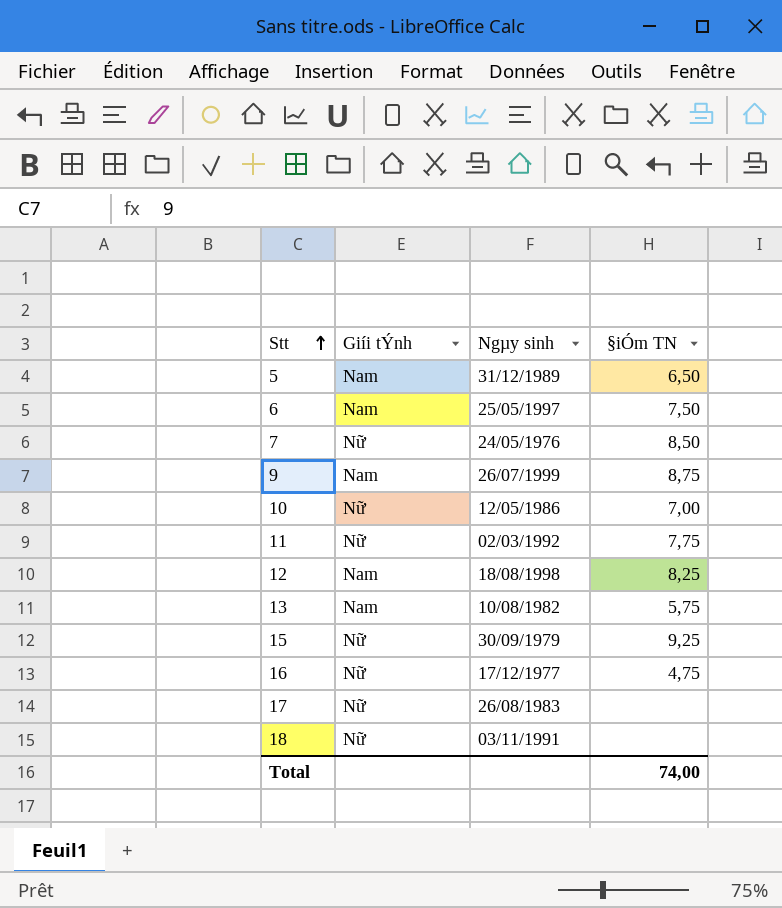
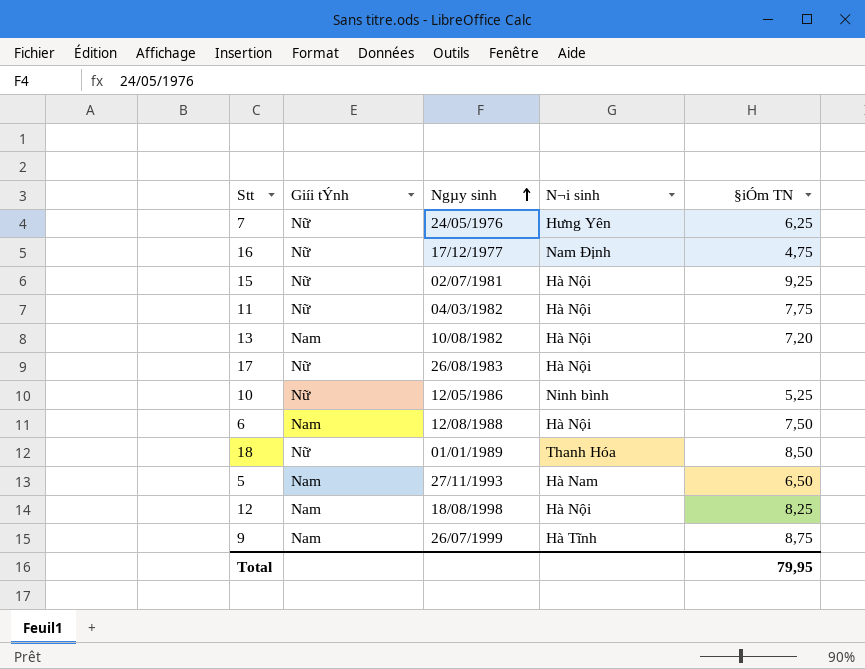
row order: Stt ascending -> Ngµy sinh ascending
column N¬i sinh | position: none -> 4
7 | §iÓm TN: 8,50 -> 6,25
15 | Ngµy sinh: 30/09/1979 -> 02/07/1981
11 | Ngµy sinh: 02/03/1992 -> 04/03/1982
13 | §iÓm TN: 5,75 -> 7,20
10 | §iÓm TN: 7,00 -> 5,25
6 | Ngµy sinh: 25/05/1997 -> 12/08/1988
18 | Ngµy sinh: 03/11/1991 -> 01/01/1989
18 | §iÓm TN: none -> 8,50
5 | Ngµy sinh: 31/12/1989 -> 27/11/1993
Total | §iÓm TN: 74,00 -> 79,95

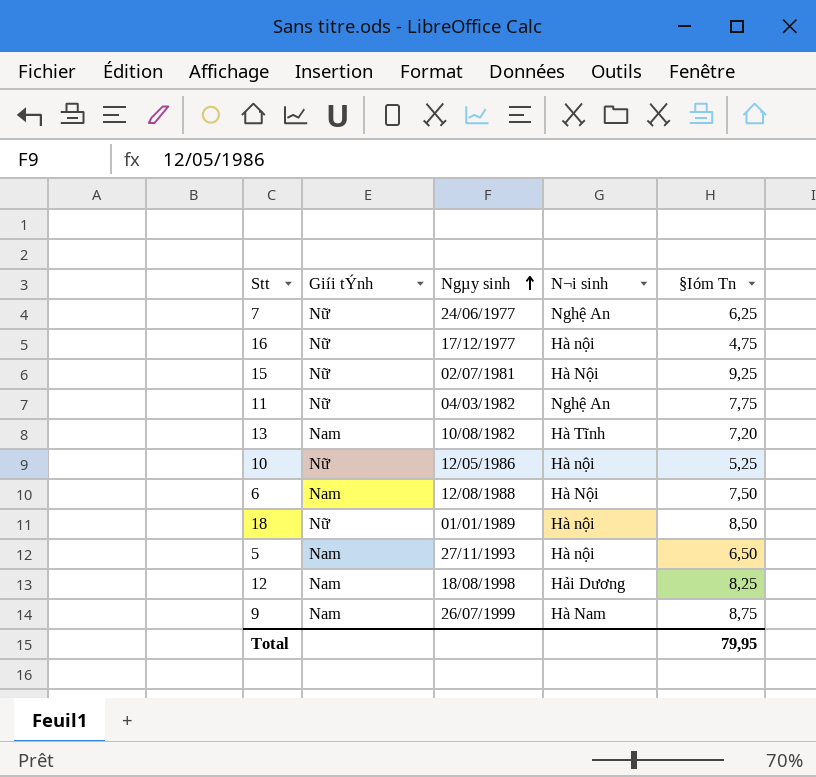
column name: §iÓm TN -> §Ióm Tn
row 17: Nữ | 26/08/1983 | Hà Nội | none -> none
7 | Ngµy sinh: 24/05/1976 -> 24/06/1977
7 | N¬i sinh: Hưng Yên -> Nghệ An
16 | N¬i sinh: Nam Định -> Hà nội
11 | N¬i sinh: Hà Nội -> Nghệ An
13 | N¬i sinh: Hà Nội -> Hà Tĩnh
10 | N¬i sinh: Ninh bình -> Hà nội
18 | N¬i sinh: Thanh Hóa -> Hà nội
5 | N¬i sinh: Hà Nam -> Hà nội
12 | N¬i sinh: Hà Nội -> Hải Dương
9 | N¬i sinh: Hà Tĩnh -> Hà Nam

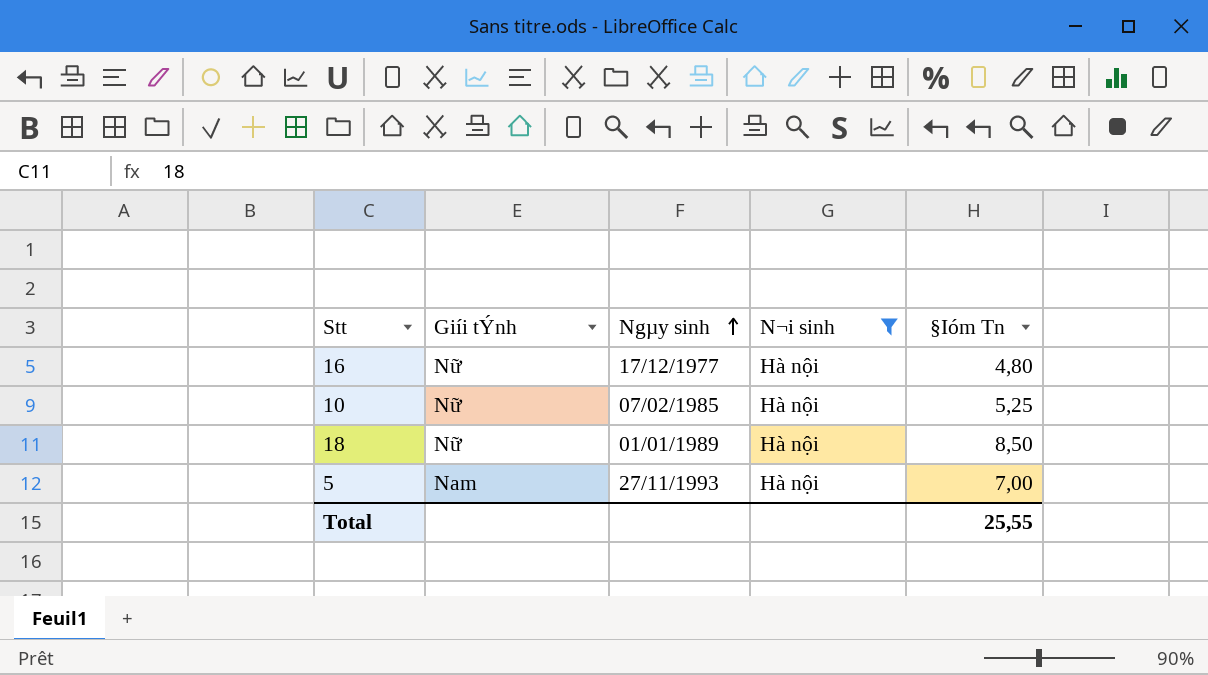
filter: none -> N¬i sinh = Hà nội
16 | §Ióm Tn: 4,75 -> 4,80
10 | Ngµy sinh: 12/05/1986 -> 07/02/1985
5 | §Ióm Tn: 6,50 -> 7,00
Total | §Ióm Tn: 79,95 -> 25,55

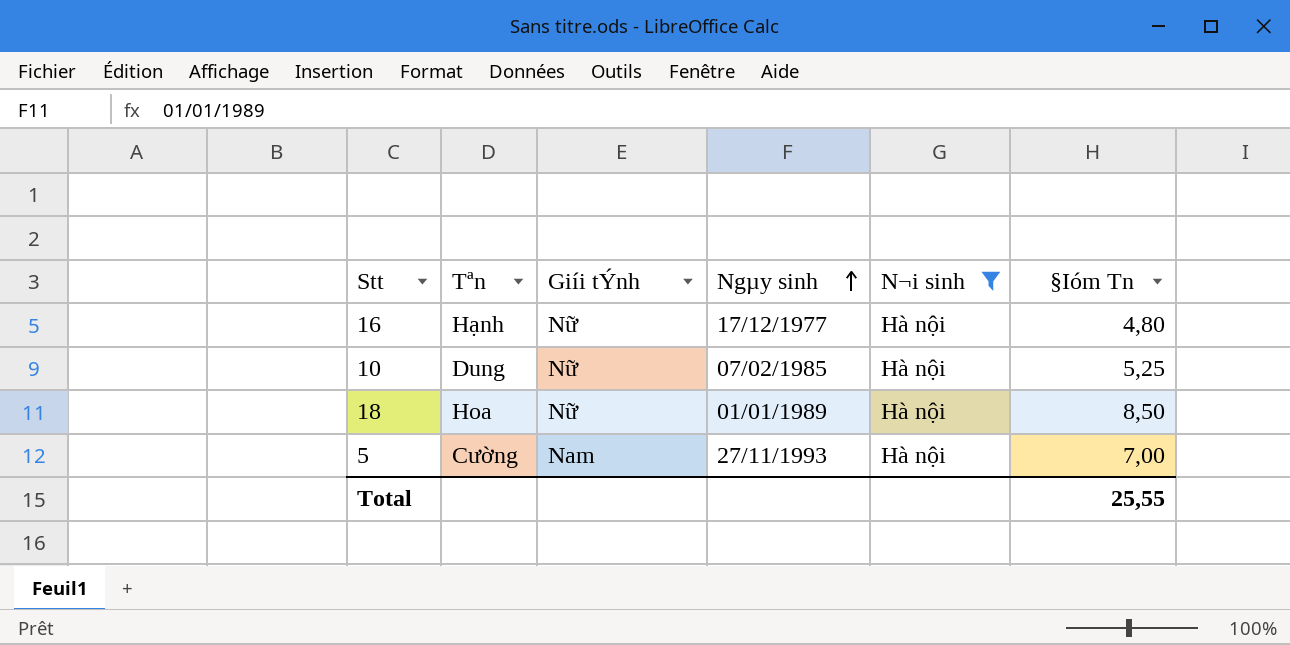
column Tªn | position: none -> 2

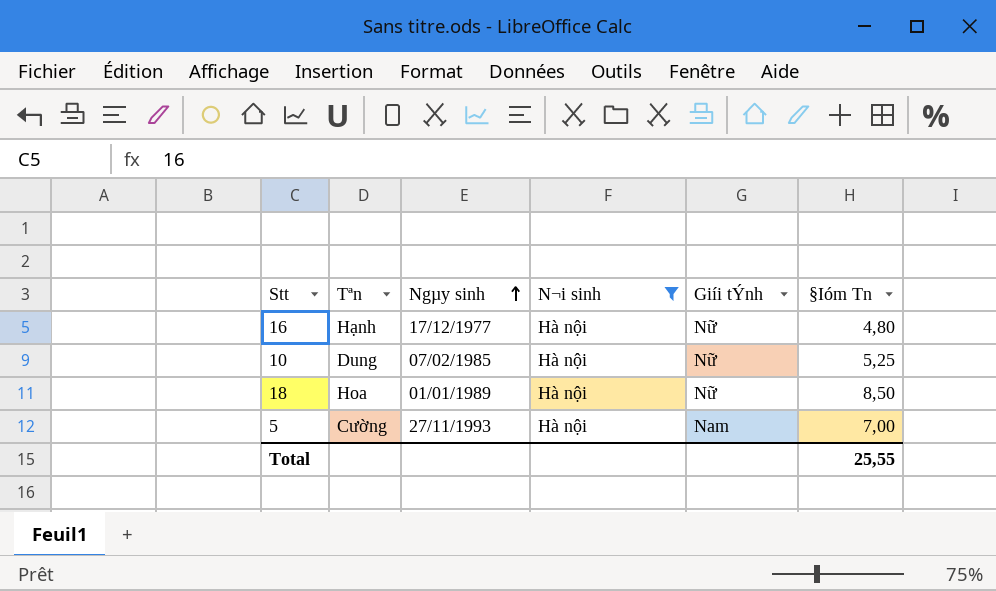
column Giíi tÝnh | position: 3 -> 5

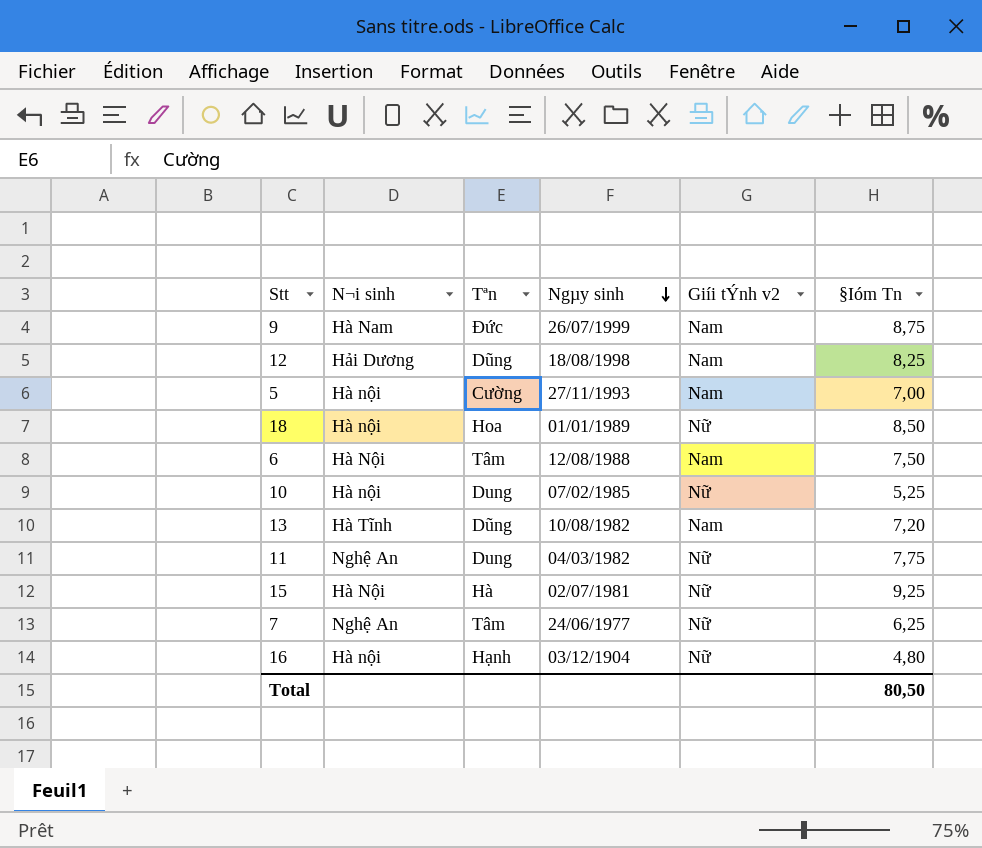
filter: N¬i sinh = Hà nội -> none
row order: Ngµy sinh ascending -> Ngµy sinh descending
column N¬i sinh | position: 4 -> 2
column name: Giíi tÝnh -> Giíi tÝnh v2
16 | Ngµy sinh: 17/12/1977 -> 03/12/1904
Total | §Ióm Tn: 25,55 -> 80,50

